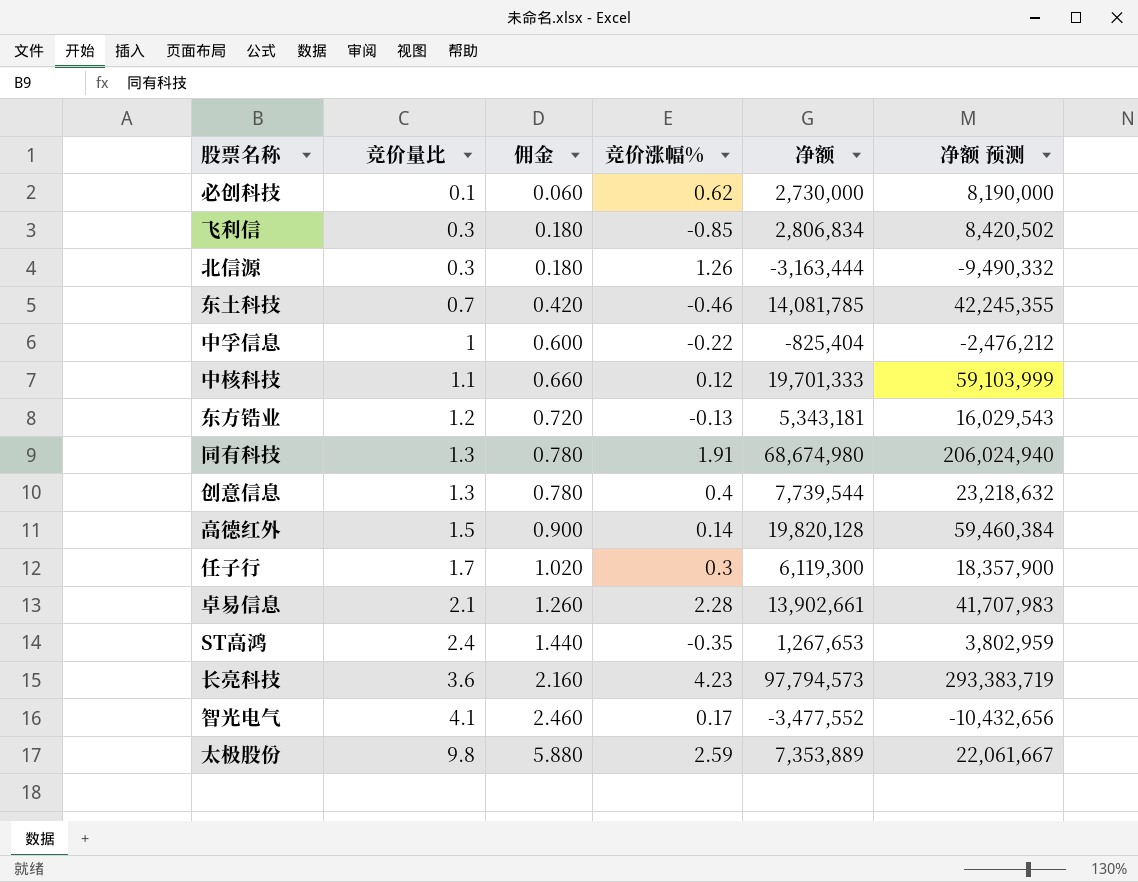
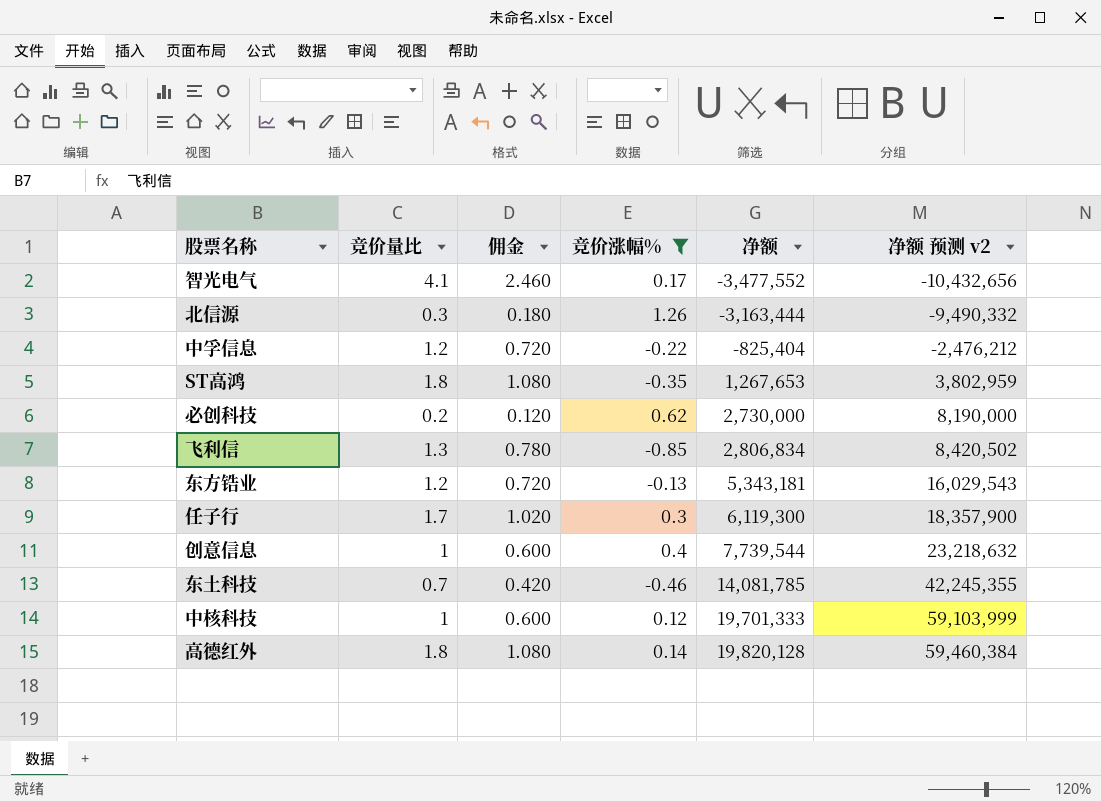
filter: none -> 竞价涨幅% <= 1.26
row order: 竞价量比 ascending -> 净额 ascending
column name: 净额 预测 -> 净额 预测 v2
中孚信息 | 竞价量比: 1 -> 1.2
中孚信息 | 佣金: 0.600 -> 0.720
ST高鸿 | 竞价量比: 2.4 -> 1.8
ST高鸿 | 佣金: 1.440 -> 1.080
必创科技 | 竞价量比: 0.1 -> 0.2
必创科技 | 佣金: 0.060 -> 0.120
飞利信 | 竞价量比: 0.3 -> 1.3
飞利信 | 佣金: 0.180 -> 0.780
创意信息 | 竞价量比: 1.3 -> 1
创意信息 | 佣金: 0.780 -> 0.600
中核科技 | 竞价量比: 1.1 -> 1
中核科技 | 佣金: 0.660 -> 0.600
高德红外 | 竞价量比: 1.5 -> 1.8
高德红外 | 佣金: 0.900 -> 1.080

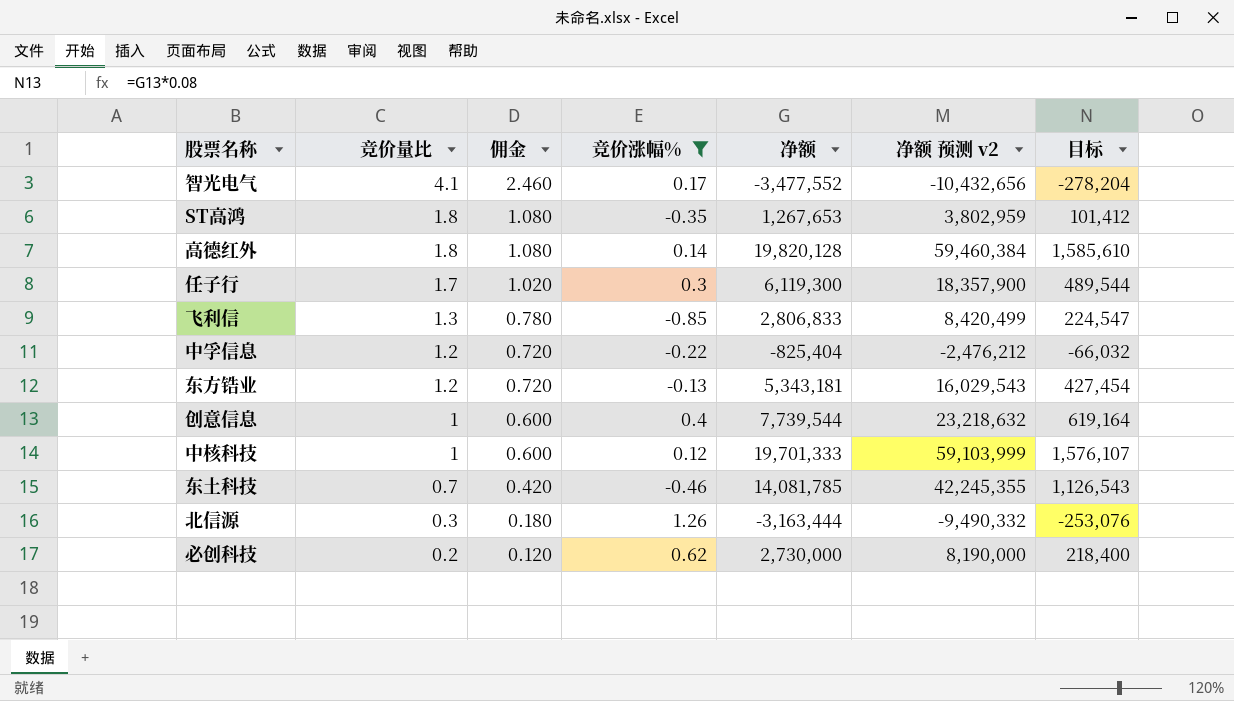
row order: 净额 ascending -> 竞价量比 descending
column 目标 | formula: none -> [净额] * 0.08
飞利信 | 净额: 2,806,834 -> 2,806,833
飞利信 | 净额 预测 v2: 8,420,502 -> 8,420,499

